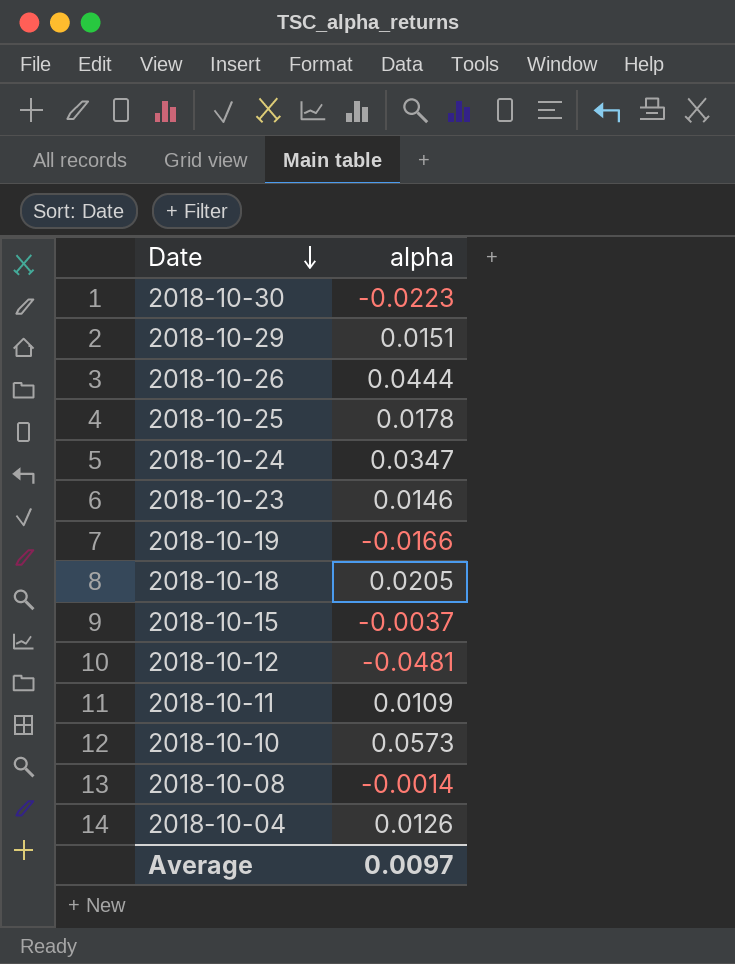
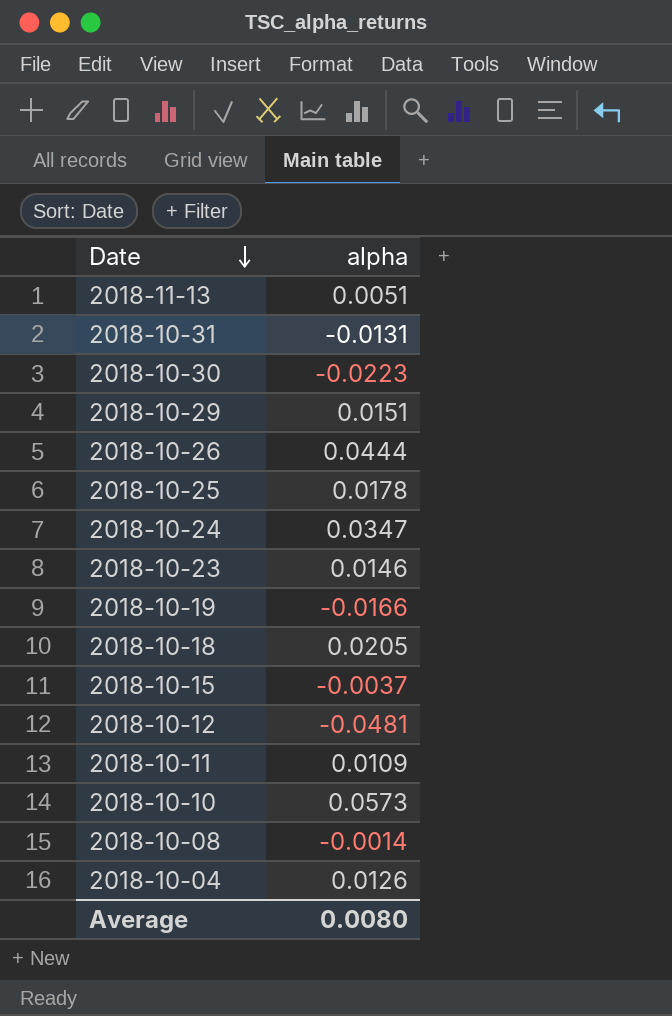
row 2018-11-13: none -> 0.0051
row 2018-10-31: none -> -0.0131
Average | alpha: 0.0097 -> 0.0080

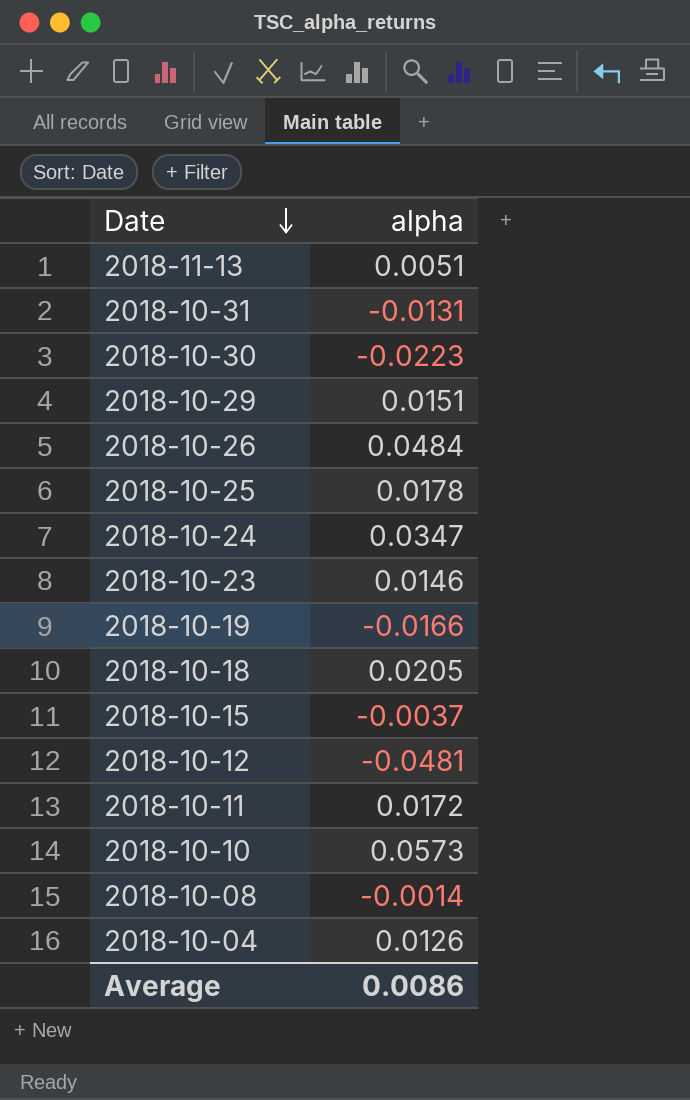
2018-10-26 | alpha: 0.0444 -> 0.0484
2018-10-11 | alpha: 0.0109 -> 0.0172
Average | alpha: 0.0080 -> 0.0086

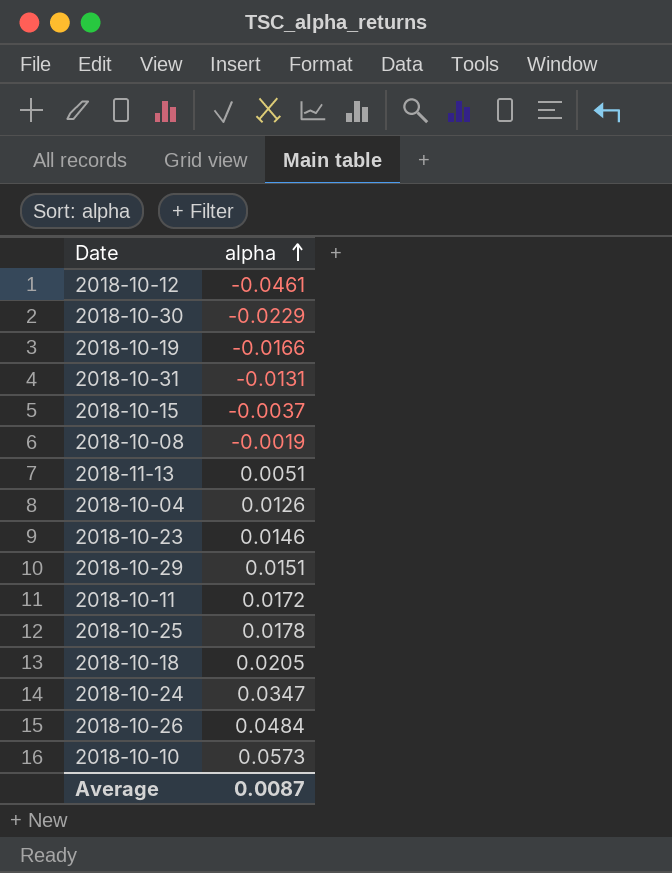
row order: Date descending -> alpha ascending
2018-10-12 | alpha: -0.0481 -> -0.0461
2018-10-30 | alpha: -0.0223 -> -0.0229
2018-10-08 | alpha: -0.0014 -> -0.0019
Average | alpha: 0.0086 -> 0.0087

